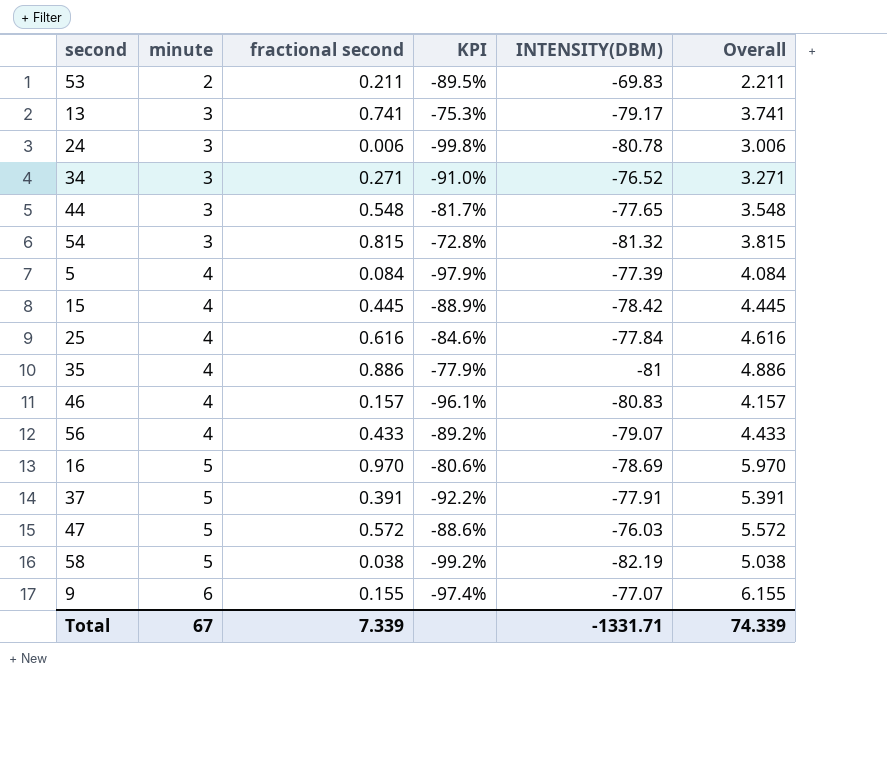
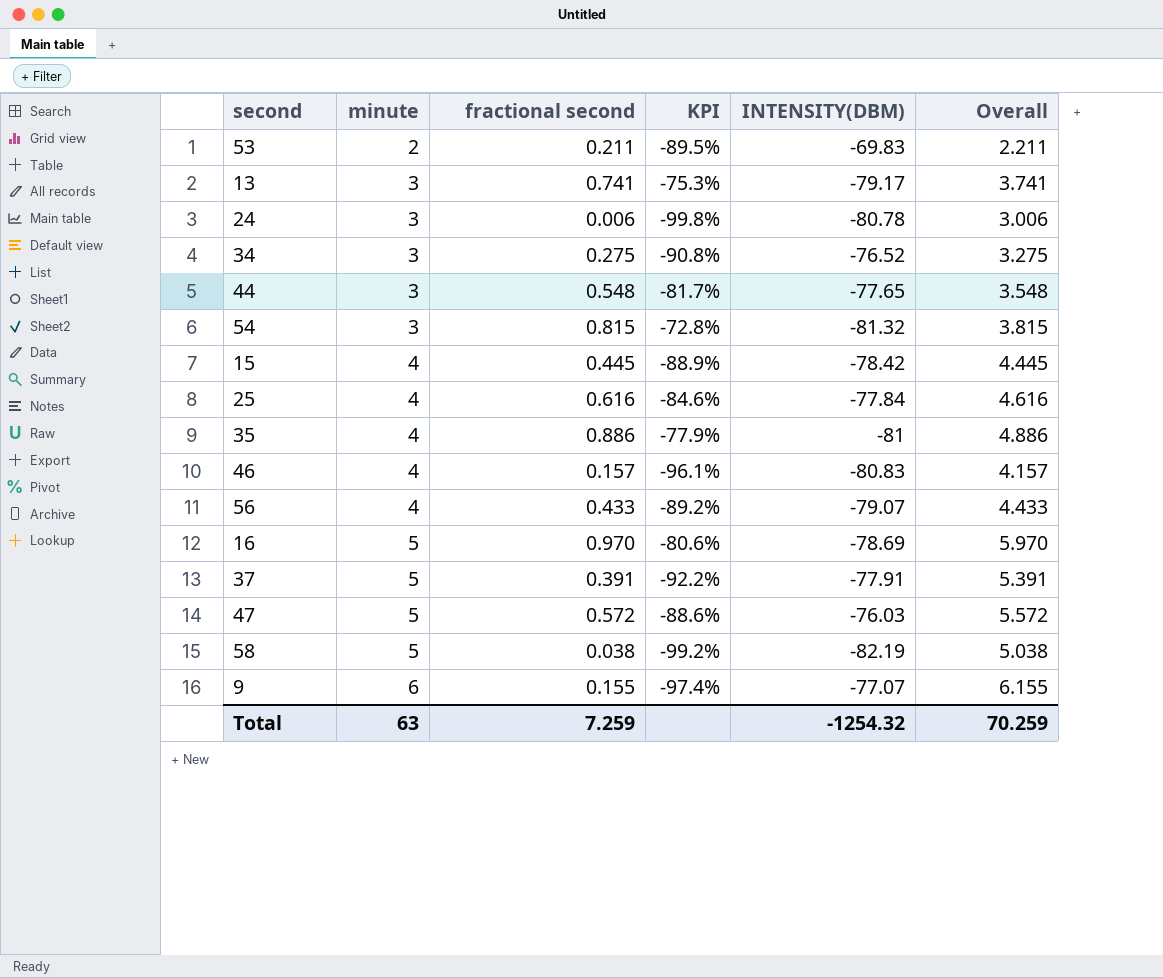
row 5: 4 | 0.084 | -97.9% | -77.39 | 4.084 -> none
34 | fractional second: 0.271 -> 0.275
34 | KPI: -91.0% -> -90.8%
34 | Overall: 3.271 -> 3.275
Total | minute: 67 -> 63
Total | fractional second: 7.339 -> 7.259
Total | INTENSITY(DBM): -1331.71 -> -1254.32
Total | Overall: 74.339 -> 70.259

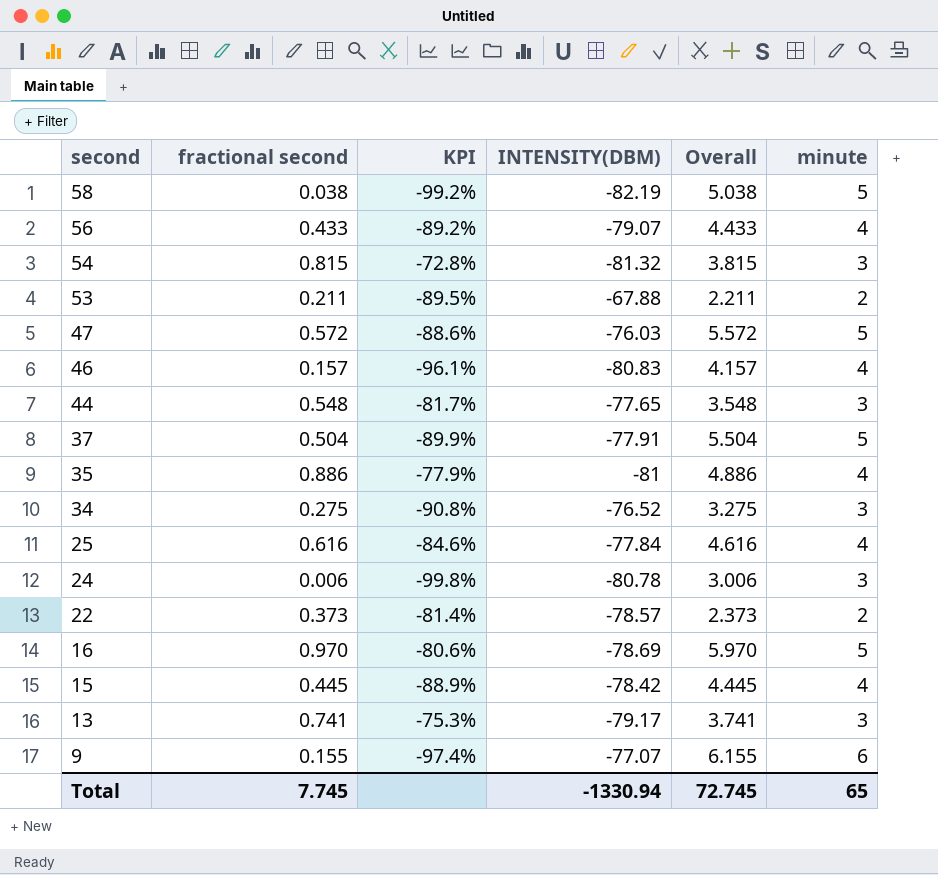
row order: minute ascending -> second descending
column minute | position: 2 -> 6
53 | INTENSITY(DBM): -69.83 -> -67.88
37 | fractional second: 0.391 -> 0.504
37 | KPI: -92.2% -> -89.9%
37 | Overall: 5.391 -> 5.504
row 22: none -> 0.373 | -81.4% | -78.57 | 2.373 | 2
Total | fractional second: 7.259 -> 7.745
Total | INTENSITY(DBM): -1254.32 -> -1330.94
Total | Overall: 70.259 -> 72.745
Total | minute: 63 -> 65

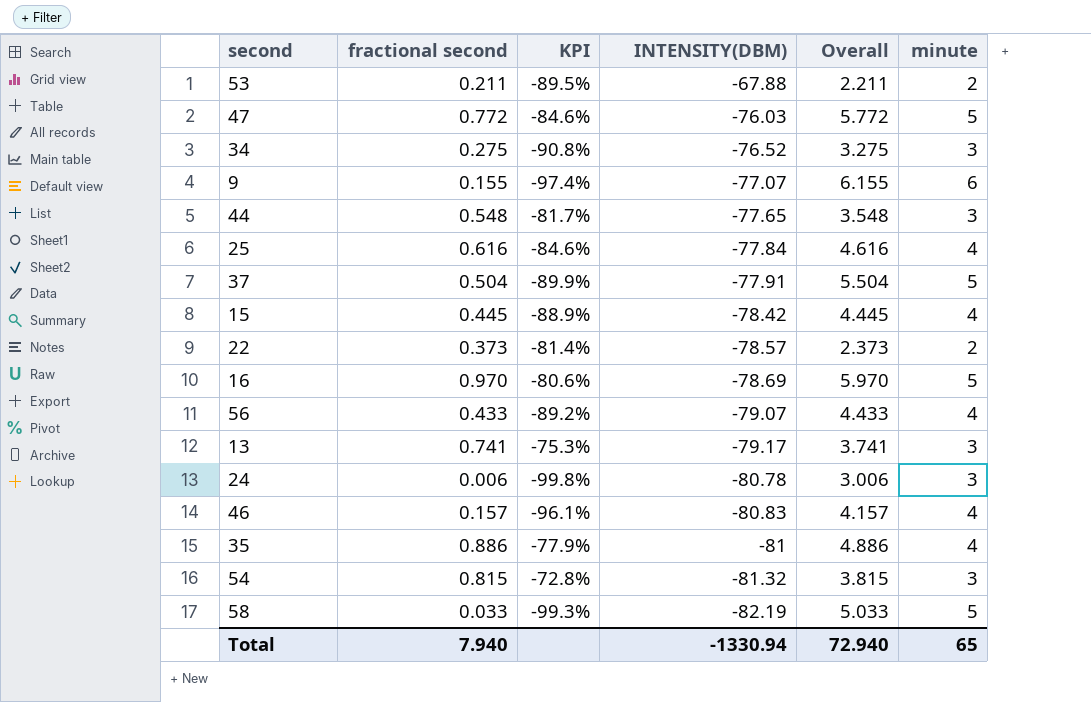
row order: second descending -> INTENSITY(DBM) descending
47 | fractional second: 0.572 -> 0.772
47 | KPI: -88.6% -> -84.6%
47 | Overall: 5.572 -> 5.772
58 | fractional second: 0.038 -> 0.033
58 | KPI: -99.2% -> -99.3%
58 | Overall: 5.038 -> 5.033
Total | fractional second: 7.745 -> 7.940
Total | Overall: 72.745 -> 72.940

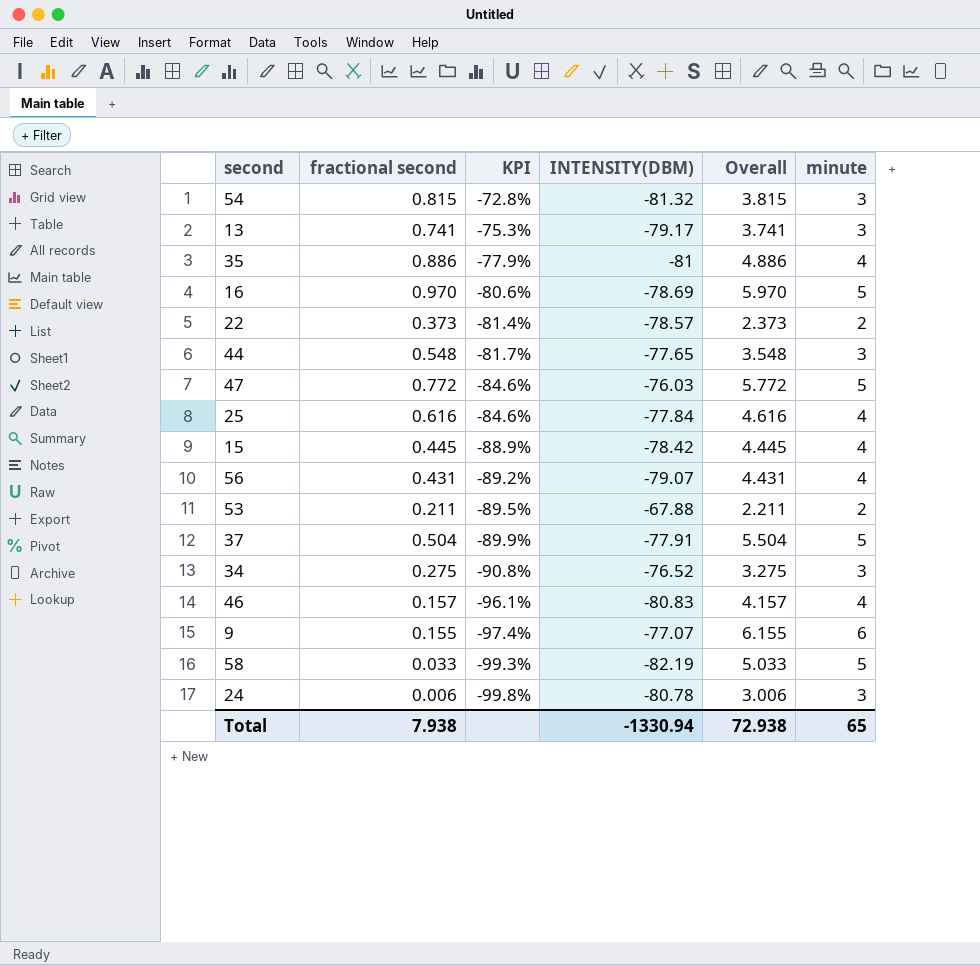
row order: INTENSITY(DBM) descending -> KPI descending
56 | fractional second: 0.433 -> 0.431
56 | Overall: 4.433 -> 4.431
Total | fractional second: 7.940 -> 7.938
Total | Overall: 72.940 -> 72.938

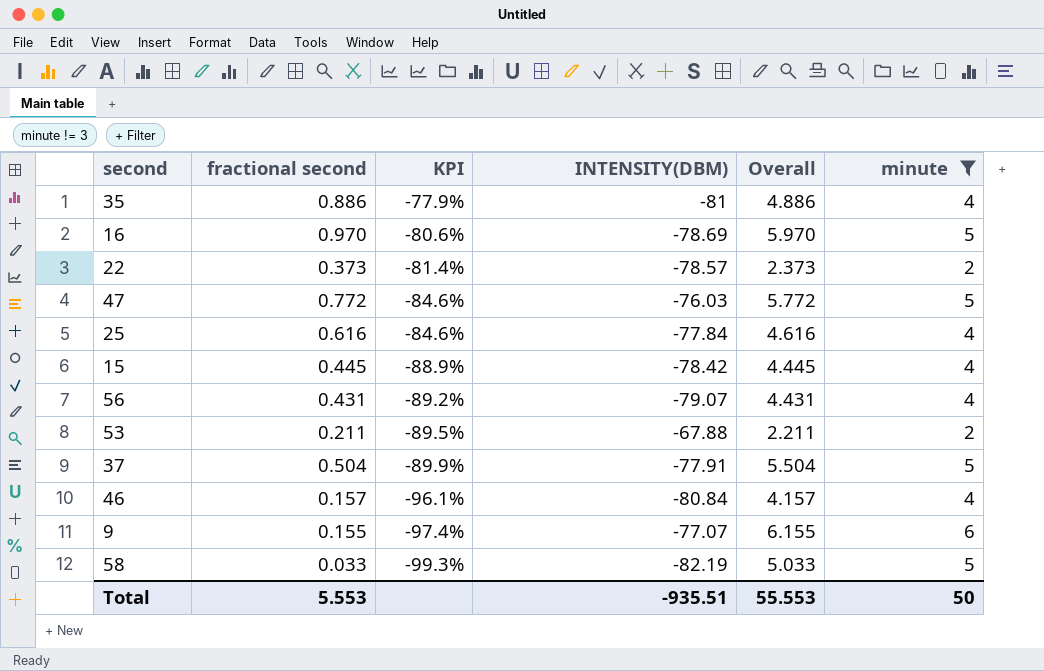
filter: none -> minute != 3
46 | INTENSITY(DBM): -80.83 -> -80.84
Total | fractional second: 7.938 -> 5.553
Total | INTENSITY(DBM): -1330.94 -> -935.51
Total | Overall: 72.938 -> 55.553
Total | minute: 65 -> 50

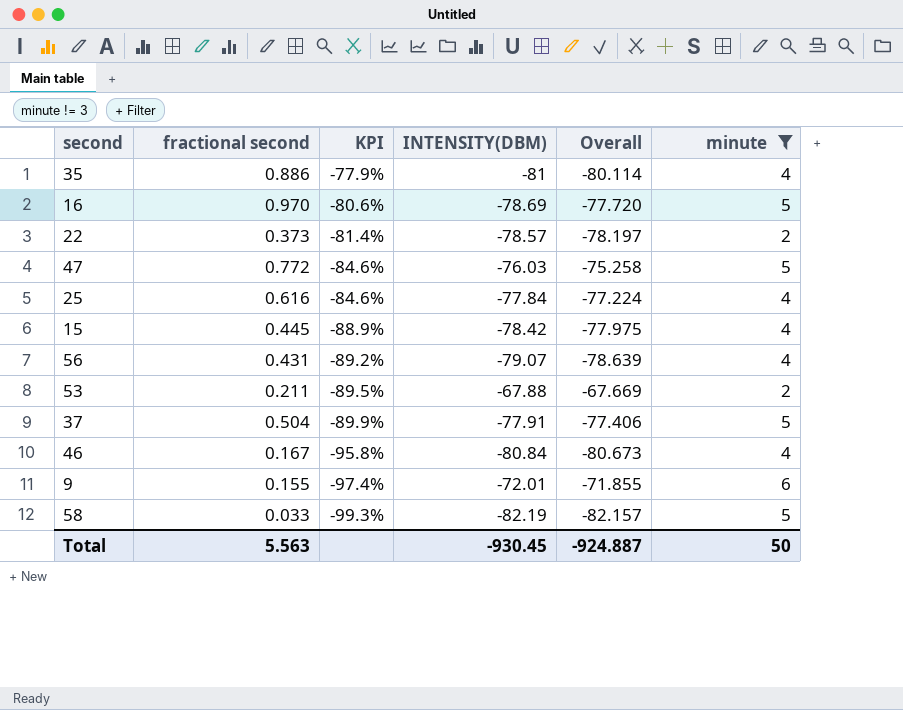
column Overall | formula: [fractional second] + [minute] -> [fractional second] + [INTENSITY(DBM)]
46 | fractional second: 0.157 -> 0.167
46 | KPI: -96.1% -> -95.8%
9 | INTENSITY(DBM): -77.07 -> -72.01
Total | fractional second: 5.553 -> 5.563
Total | INTENSITY(DBM): -935.51 -> -930.45
Total | Overall: 55.553 -> -924.887

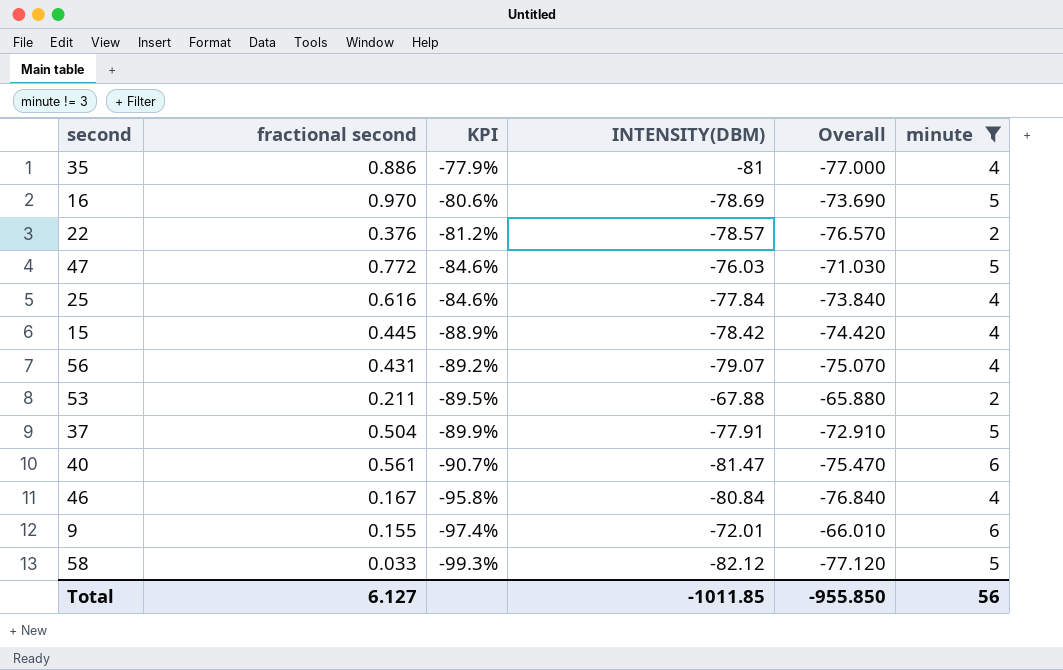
column Overall | formula: [fractional second] + [INTENSITY(DBM)] -> [INTENSITY(DBM)] + [minute]
22 | fractional second: 0.373 -> 0.376
22 | KPI: -81.4% -> -81.2%
row 40: none -> 0.561 | -90.7% | -81.47 | -75.470 | 6
58 | INTENSITY(DBM): -82.19 -> -82.12
Total | fractional second: 5.563 -> 6.127
Total | INTENSITY(DBM): -930.45 -> -1011.85
Total | Overall: -924.887 -> -955.850
Total | minute: 50 -> 56

